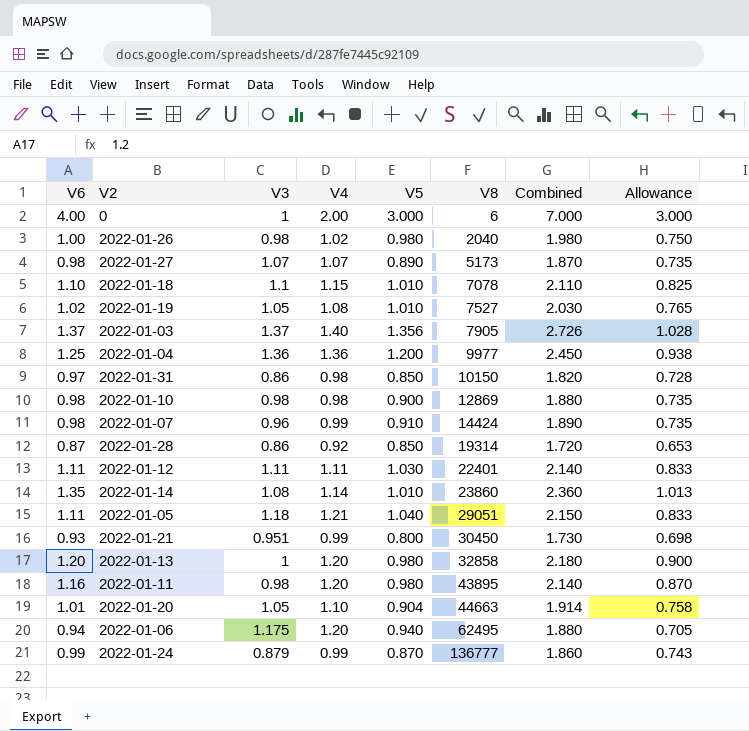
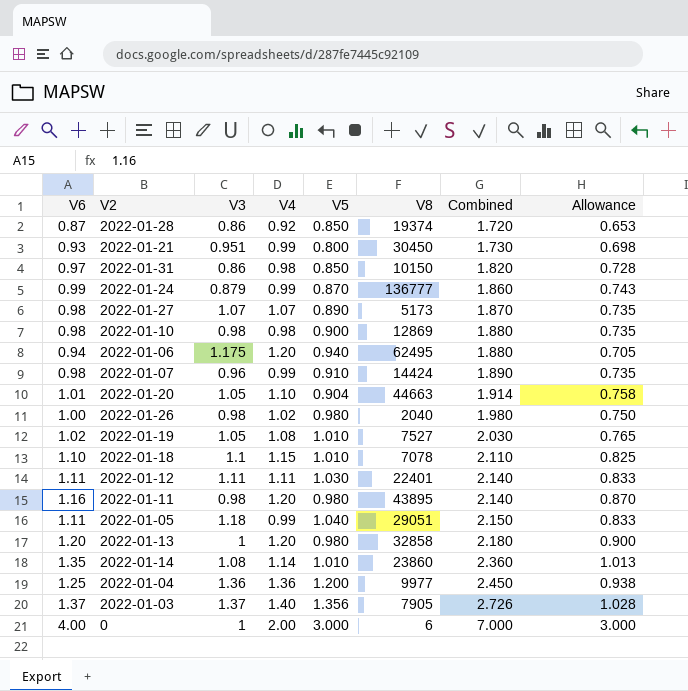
row order: V8 ascending -> Combined ascending
2022-01-28 | V8: 19314 -> 19374
2022-01-05 | V4: 1.21 -> 0.99

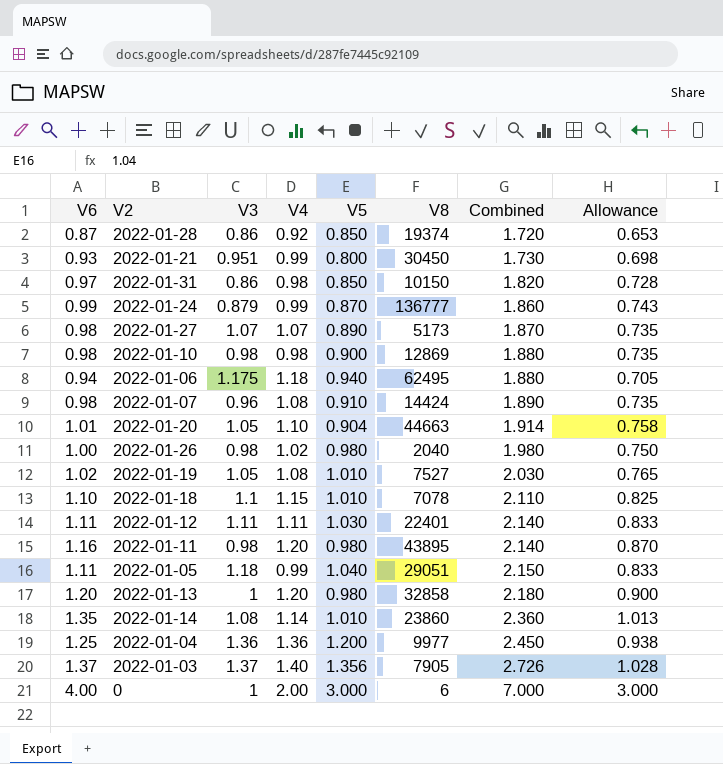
2022-01-06 | V4: 1.20 -> 1.18
2022-01-07 | V4: 0.99 -> 1.08

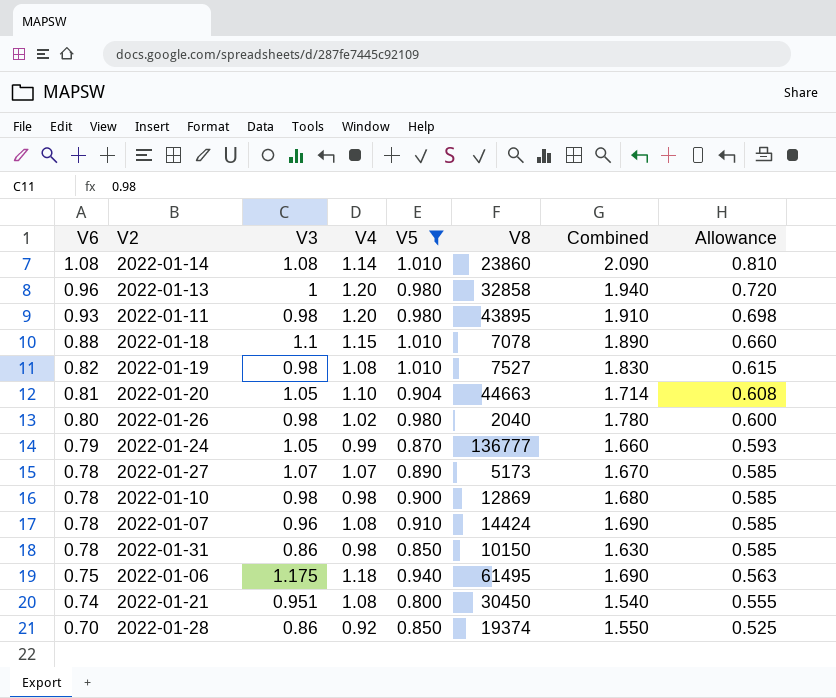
filter: none -> V5 <= 1.010
row order: Combined ascending -> V6 descending
2022-01-14 | V6: 1.35 -> 1.08
2022-01-14 | Combined: 2.360 -> 2.090
2022-01-14 | Allowance: 1.013 -> 0.810
2022-01-13 | V6: 1.20 -> 0.96
2022-01-13 | Combined: 2.180 -> 1.940
2022-01-13 | Allowance: 0.900 -> 0.720
2022-01-11 | V6: 1.16 -> 0.93
2022-01-11 | Combined: 2.140 -> 1.910
2022-01-11 | Allowance: 0.870 -> 0.698
2022-01-18 | V6: 1.10 -> 0.88
2022-01-18 | Combined: 2.110 -> 1.890
2022-01-18 | Allowance: 0.825 -> 0.660
2022-01-19 | V6: 1.02 -> 0.82
2022-01-19 | V3: 1.05 -> 0.98
2022-01-19 | Combined: 2.030 -> 1.830
2022-01-19 | Allowance: 0.765 -> 0.615
2022-01-20 | V6: 1.01 -> 0.81
2022-01-20 | Combined: 1.914 -> 1.714
2022-01-20 | Allowance: 0.758 -> 0.608
2022-01-26 | V6: 1.00 -> 0.80
2022-01-26 | Combined: 1.980 -> 1.780
2022-01-26 | Allowance: 0.750 -> 0.600
2022-01-24 | V6: 0.99 -> 0.79
2022-01-24 | V3: 0.879 -> 1.05
2022-01-24 | Combined: 1.860 -> 1.660
2022-01-24 | Allowance: 0.743 -> 0.593
2022-01-27 | V6: 0.98 -> 0.78
2022-01-27 | Combined: 1.870 -> 1.670
2022-01-27 | Allowance: 0.735 -> 0.585
2022-01-10 | V6: 0.98 -> 0.78
2022-01-10 | Combined: 1.880 -> 1.680
2022-01-10 | Allowance: 0.735 -> 0.585
2022-01-07 | V6: 0.98 -> 0.78
2022-01-07 | Combined: 1.890 -> 1.690
2022-01-07 | Allowance: 0.735 -> 0.585
2022-01-31 | V6: 0.97 -> 0.78
2022-01-31 | Combined: 1.820 -> 1.630
2022-01-31 | Allowance: 0.728 -> 0.585
2022-01-06 | V6: 0.94 -> 0.75
2022-01-06 | V8: 62495 -> 61495
2022-01-06 | Combined: 1.880 -> 1.690
2022-01-06 | Allowance: 0.705 -> 0.563
2022-01-21 | V6: 0.93 -> 0.74
2022-01-21 | V4: 0.99 -> 1.08
2022-01-21 | Combined: 1.730 -> 1.540
2022-01-21 | Allowance: 0.698 -> 0.555
2022-01-28 | V6: 0.87 -> 0.70
2022-01-28 | Combined: 1.720 -> 1.550
2022-01-28 | Allowance: 0.653 -> 0.525

